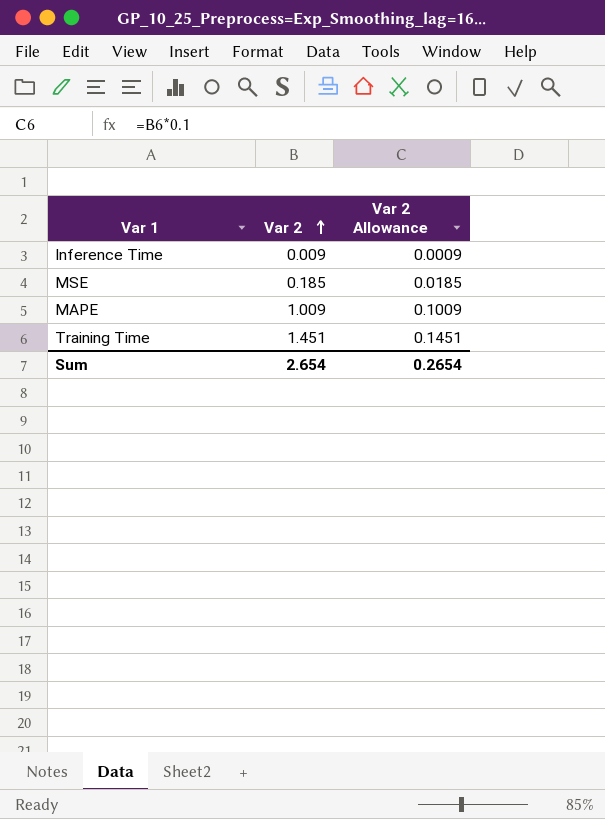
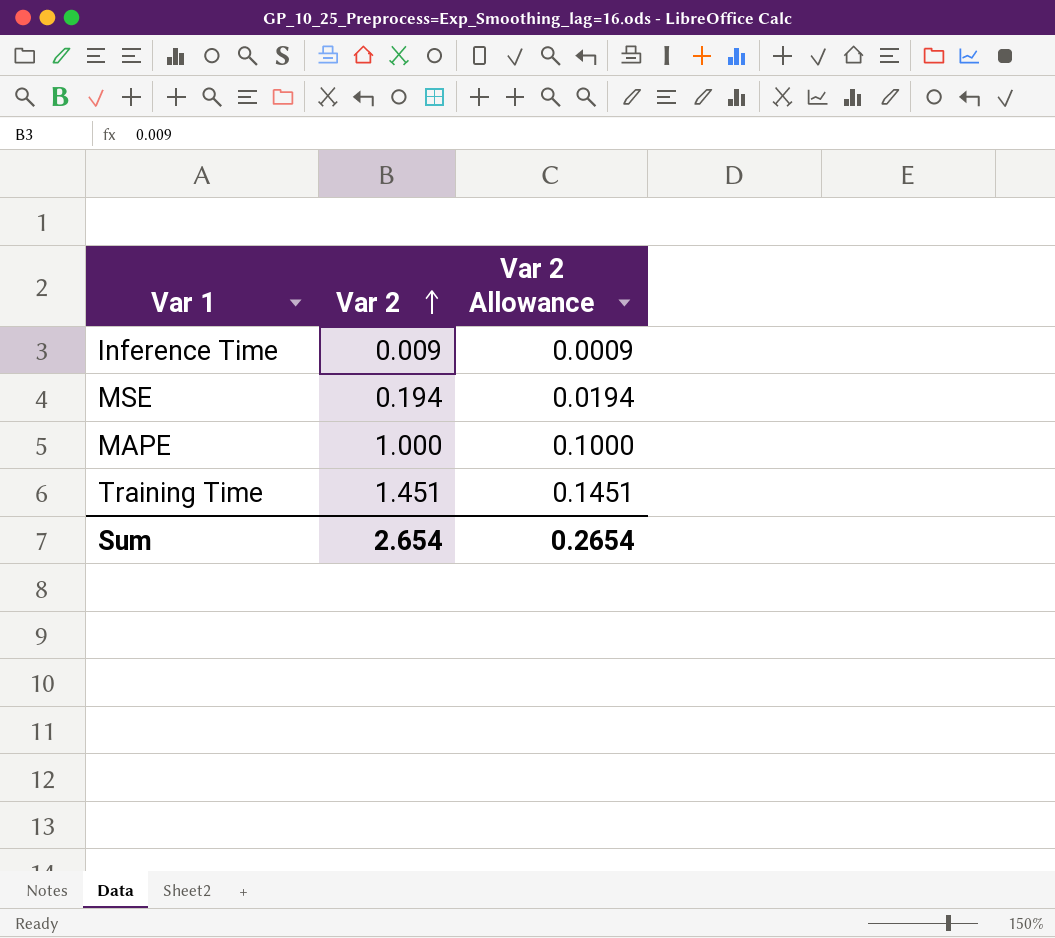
MSE | Var 2: 0.185 -> 0.194
MSE | Var 2 Allowance: 0.0185 -> 0.0194
MAPE | Var 2: 1.009 -> 1.000
MAPE | Var 2 Allowance: 0.1009 -> 0.1000

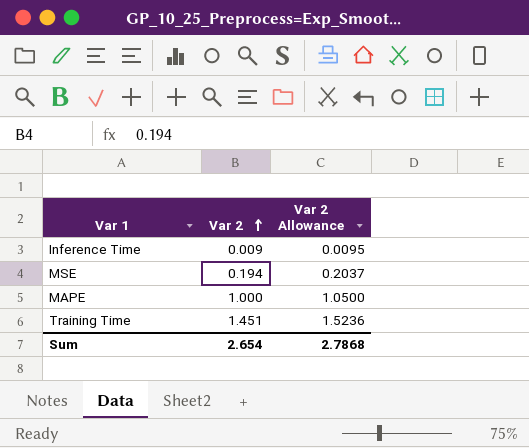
column Var 2 Allowance | formula: [Var 2] * 0.1 -> [Var 2] * 1.05
Sum | Var 2 Allowance: 0.2654 -> 2.7868

